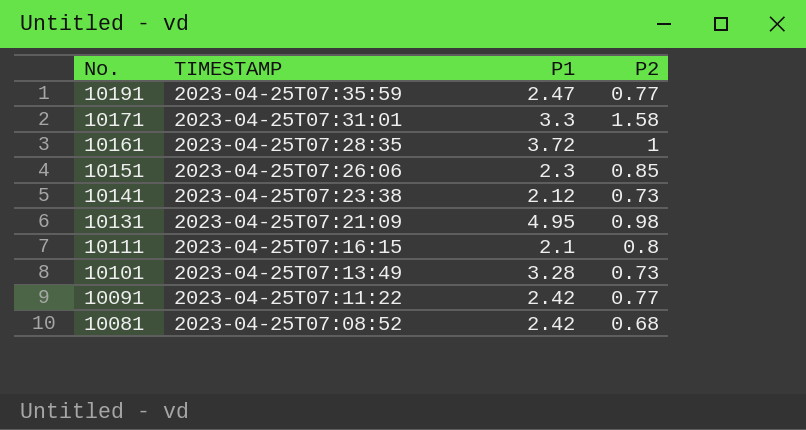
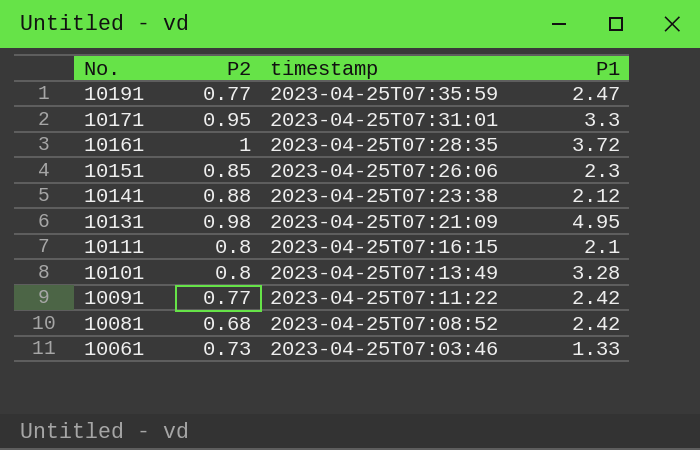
column P2 | position: 4 -> 2
column name: TIMESTAMP -> timestamp
10171 | P2: 1.58 -> 0.95
10141 | P2: 0.73 -> 0.88
10101 | P2: 0.73 -> 0.8
row 10061: none -> 0.73 | 2023-04-25T07:03:46 | 1.33

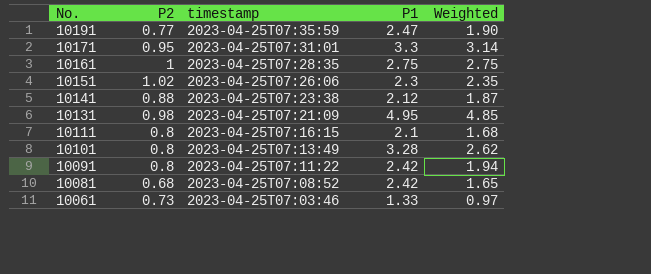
column Weighted | formula: none -> [P2] * [P1]
10161 | P1: 3.72 -> 2.75
10151 | P2: 0.85 -> 1.02
10091 | P2: 0.77 -> 0.8

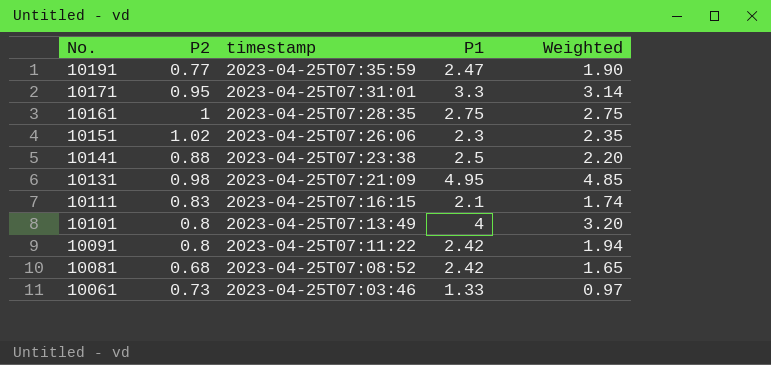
10141 | P1: 2.12 -> 2.5
10141 | Weighted: 1.87 -> 2.20
10111 | P2: 0.8 -> 0.83
10111 | Weighted: 1.68 -> 1.74
10101 | P1: 3.28 -> 4
10101 | Weighted: 2.62 -> 3.20

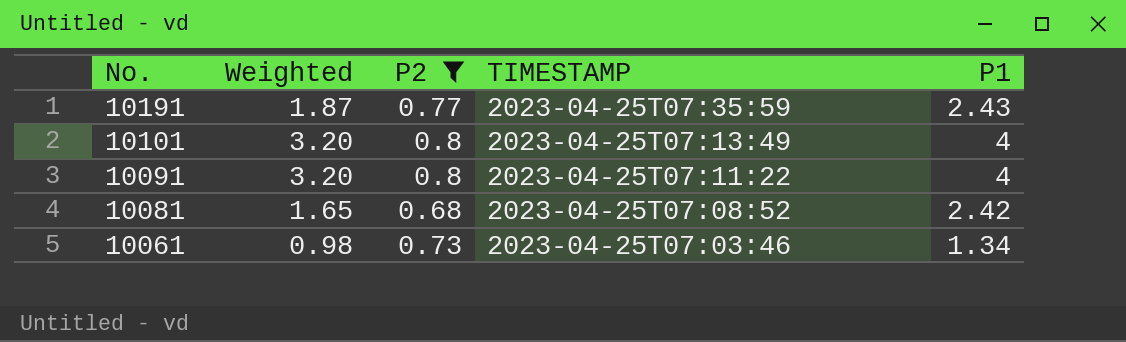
filter: none -> P2 <= 0.8
column Weighted | position: 5 -> 2
column name: timestamp -> TIMESTAMP
10191 | Weighted: 1.90 -> 1.87
10191 | P1: 2.47 -> 2.43
10091 | Weighted: 1.94 -> 3.20
10091 | P1: 2.42 -> 4
10061 | Weighted: 0.97 -> 0.98
10061 | P1: 1.33 -> 1.34

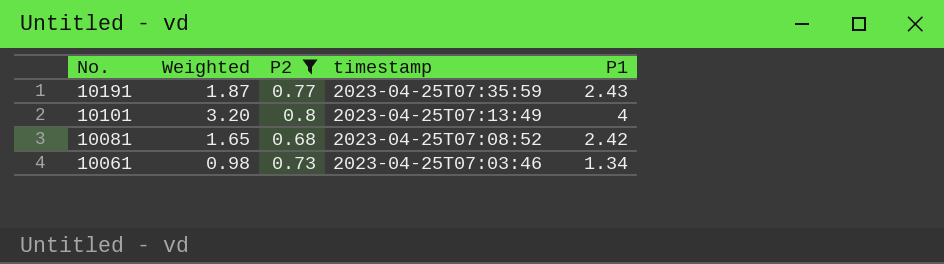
column name: TIMESTAMP -> timestamp
row 10091: 3.20 | 0.8 | 2023-04-25T07:11:22 | 4 -> none

